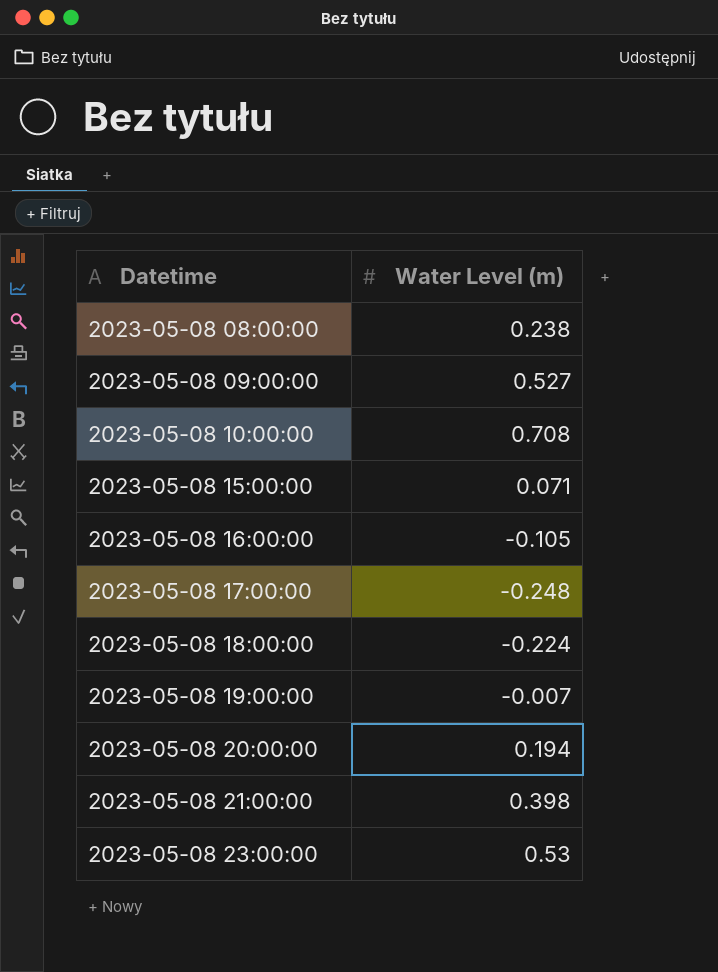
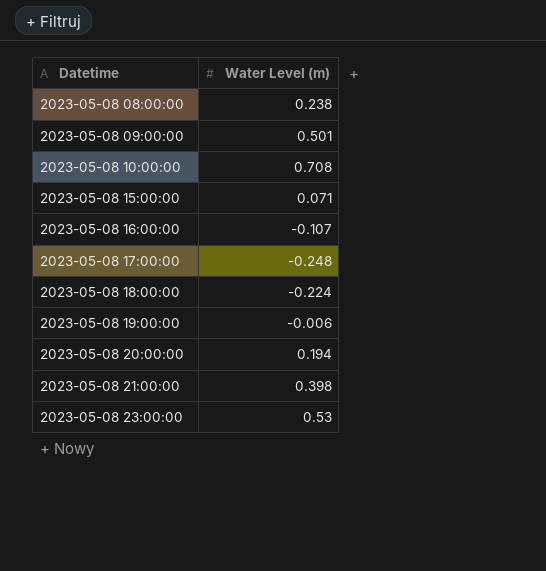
2023-05-08 09:00:00 | Water Level (m): 0.527 -> 0.501
2023-05-08 16:00:00 | Water Level (m): -0.105 -> -0.107
2023-05-08 19:00:00 | Water Level (m): -0.007 -> -0.006

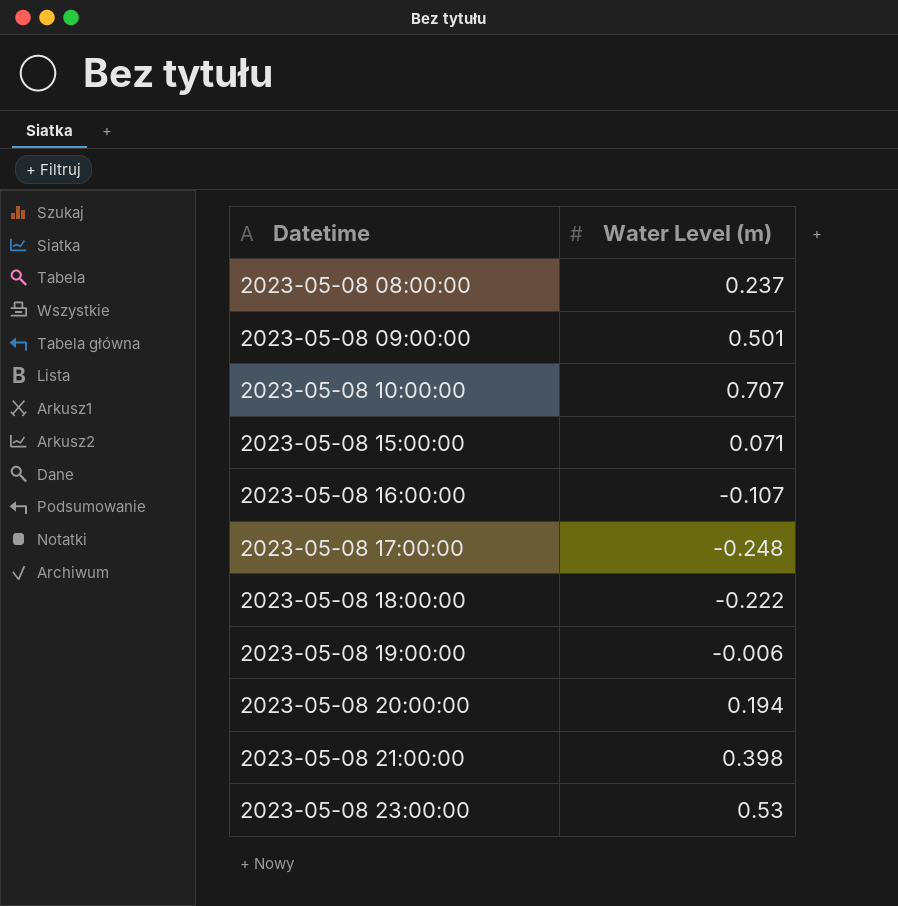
2023-05-08 08:00:00 | Water Level (m): 0.238 -> 0.237
2023-05-08 10:00:00 | Water Level (m): 0.708 -> 0.707
2023-05-08 18:00:00 | Water Level (m): -0.224 -> -0.222

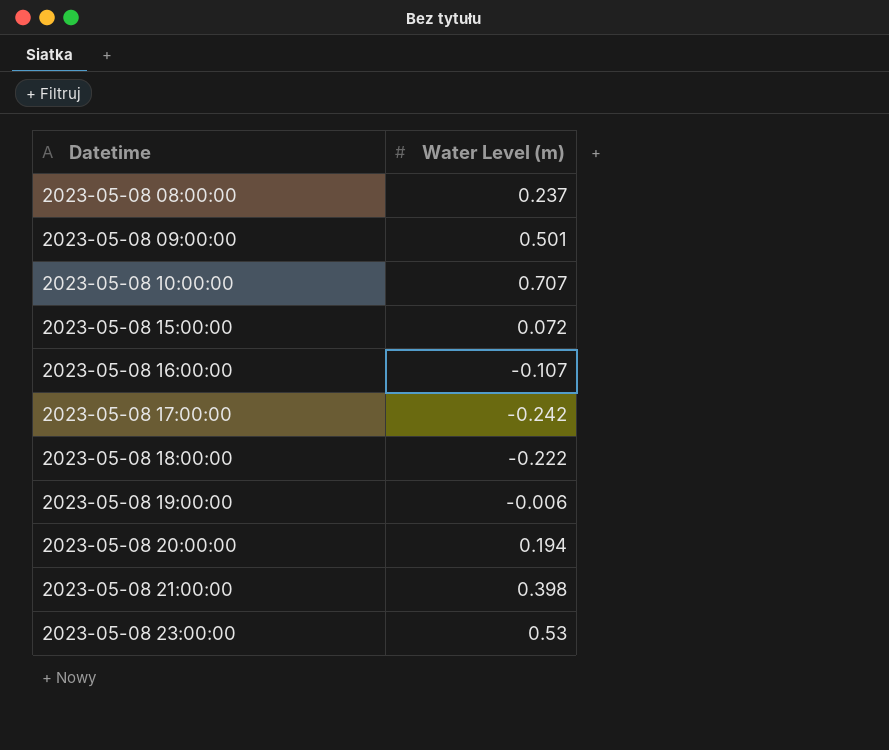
2023-05-08 15:00:00 | Water Level (m): 0.071 -> 0.072
2023-05-08 17:00:00 | Water Level (m): -0.248 -> -0.242

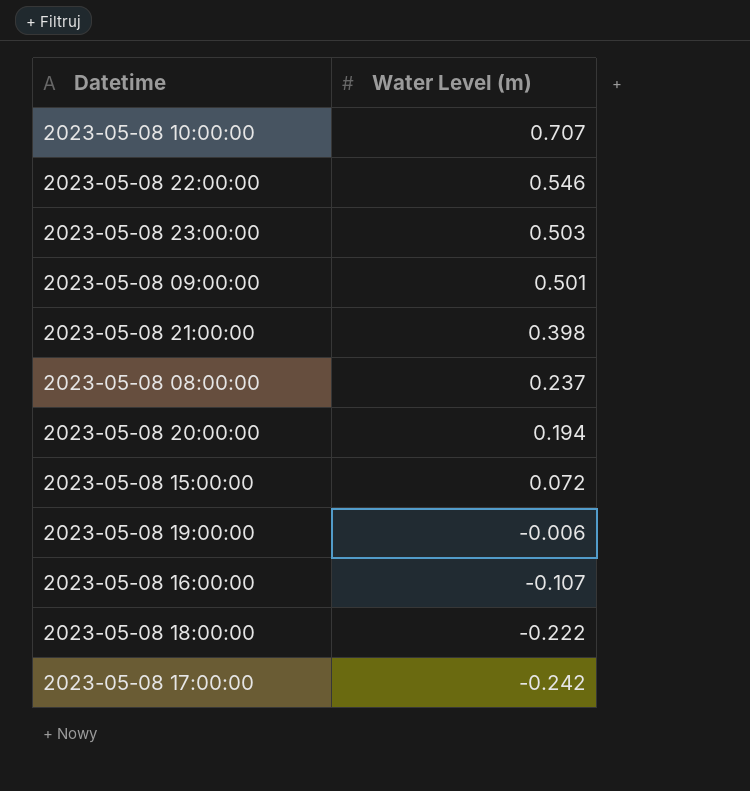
row order: Datetime ascending -> Water Level (m) descending
row 2023-05-08 22:00:00: none -> 0.546
2023-05-08 23:00:00 | Water Level (m): 0.53 -> 0.503

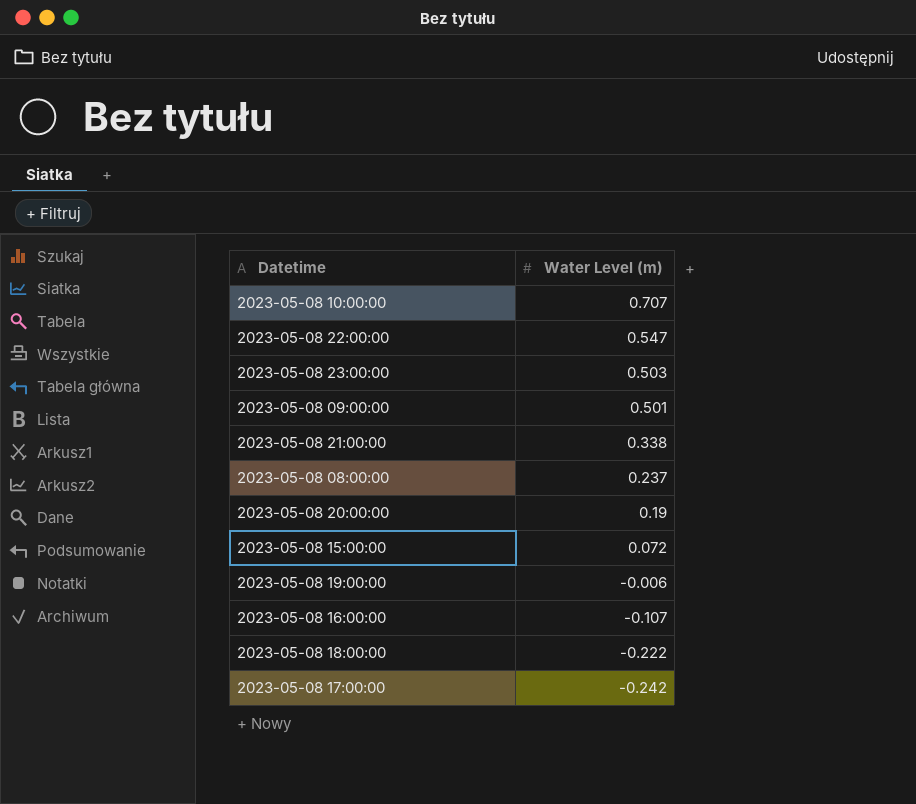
2023-05-08 22:00:00 | Water Level (m): 0.546 -> 0.547
2023-05-08 21:00:00 | Water Level (m): 0.398 -> 0.338
2023-05-08 20:00:00 | Water Level (m): 0.194 -> 0.19

